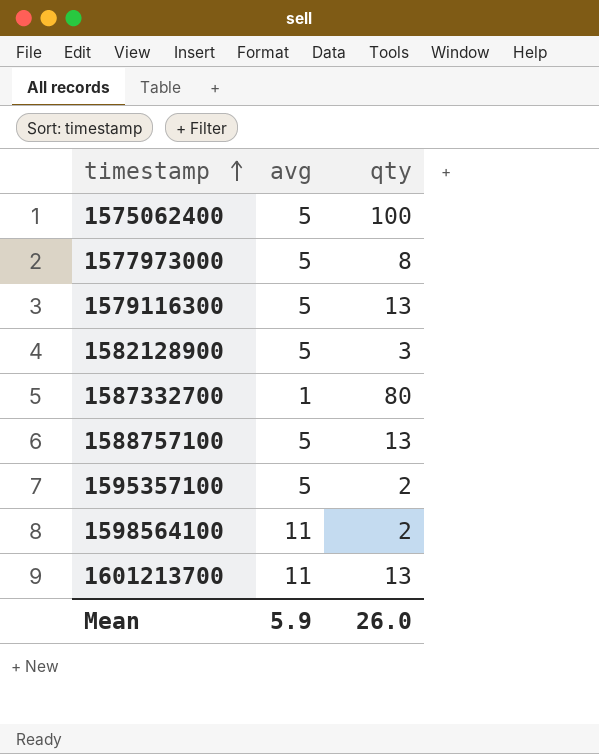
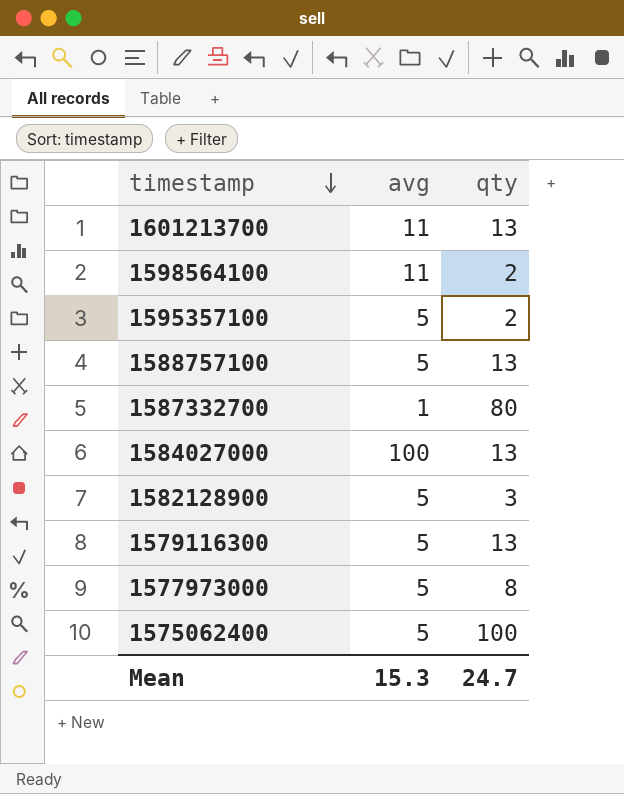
row order: timestamp ascending -> timestamp descending
row 1584027000: none -> 100 | 13
Mean | avg: 5.9 -> 15.3
Mean | qty: 26.0 -> 24.7

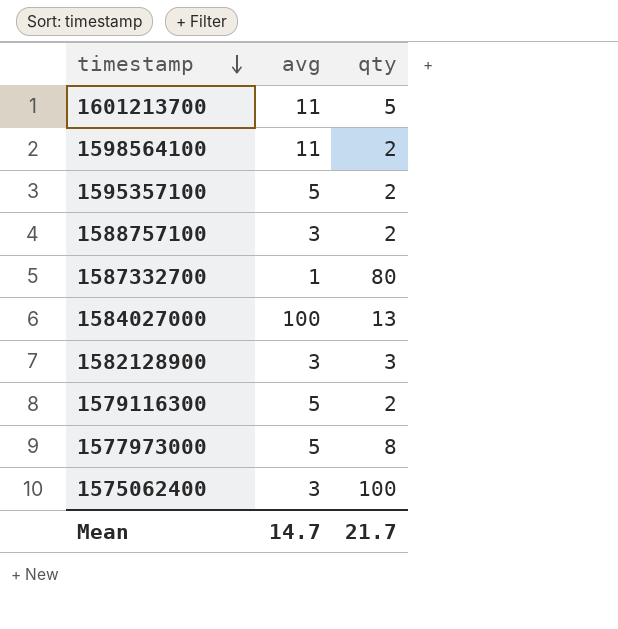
1601213700 | qty: 13 -> 5
1588757100 | avg: 5 -> 3
1588757100 | qty: 13 -> 2
1582128900 | avg: 5 -> 3
1579116300 | qty: 13 -> 2
1575062400 | avg: 5 -> 3
Mean | avg: 15.3 -> 14.7
Mean | qty: 24.7 -> 21.7

